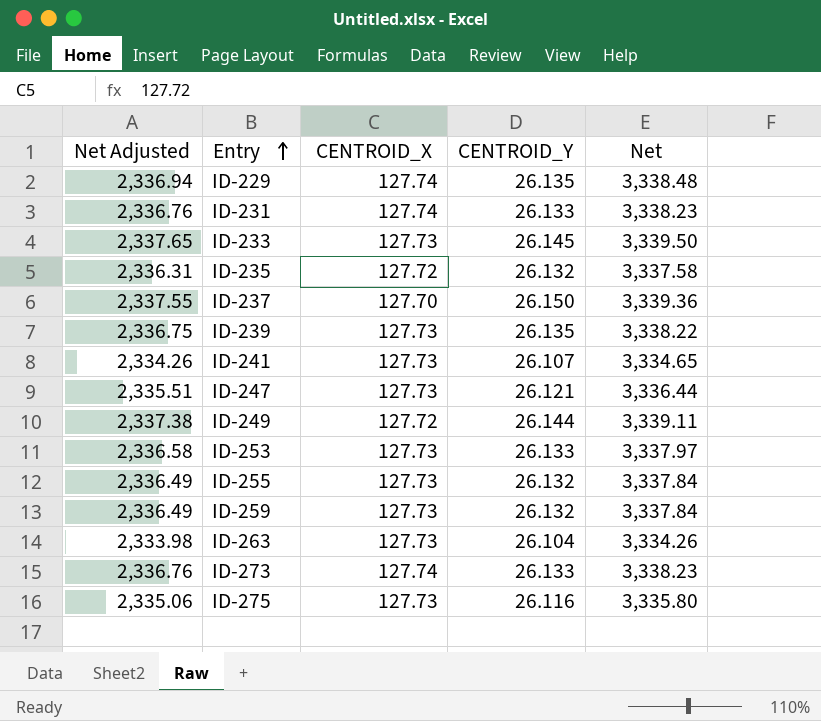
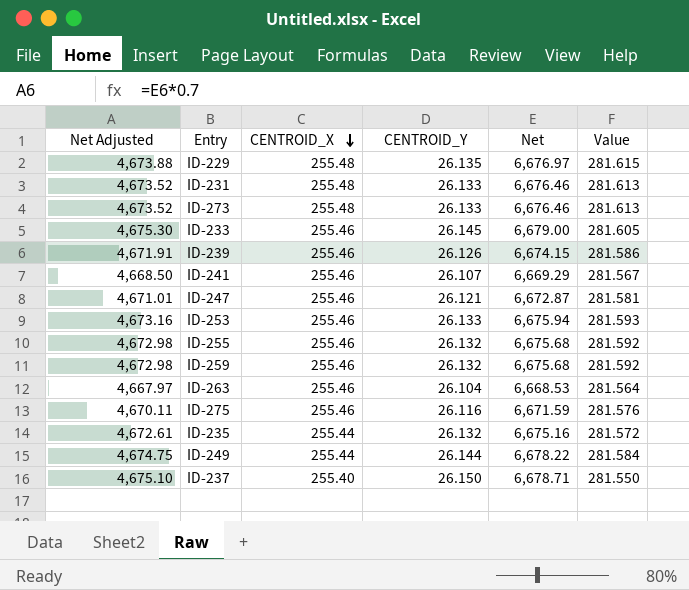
row order: Entry ascending -> CENTROID_X descending
column Value | formula: none -> [CENTROID_X] + [CENTROID_Y]
ID-229 | Net Adjusted: 2,336.94 -> 4,673.88
ID-229 | CENTROID_X: 127.74 -> 255.48
ID-229 | Net: 3,338.48 -> 6,676.97
ID-231 | Net Adjusted: 2,336.76 -> 4,673.52
ID-231 | CENTROID_X: 127.74 -> 255.48
ID-231 | Net: 3,338.23 -> 6,676.46
ID-273 | Net Adjusted: 2,336.76 -> 4,673.52
ID-273 | CENTROID_X: 127.74 -> 255.48
ID-273 | Net: 3,338.23 -> 6,676.46
ID-233 | Net Adjusted: 2,337.65 -> 4,675.30
ID-233 | CENTROID_X: 127.73 -> 255.46
ID-233 | Net: 3,339.50 -> 6,679.00
ID-239 | Net Adjusted: 2,336.75 -> 4,671.91
ID-239 | CENTROID_X: 127.73 -> 255.46
ID-239 | CENTROID_Y: 26.135 -> 26.126
ID-239 | Net: 3,338.22 -> 6,674.15
ID-241 | Net Adjusted: 2,334.26 -> 4,668.50
ID-241 | CENTROID_X: 127.73 -> 255.46
ID-241 | Net: 3,334.65 -> 6,669.29
ID-247 | Net Adjusted: 2,335.51 -> 4,671.01
ID-247 | CENTROID_X: 127.73 -> 255.46
ID-247 | Net: 3,336.44 -> 6,672.87
ID-253 | Net Adjusted: 2,336.58 -> 4,673.16
ID-253 | CENTROID_X: 127.73 -> 255.46
ID-253 | Net: 3,337.97 -> 6,675.94
ID-255 | Net Adjusted: 2,336.49 -> 4,672.98
ID-255 | CENTROID_X: 127.73 -> 255.46
ID-255 | Net: 3,337.84 -> 6,675.68
ID-259 | Net Adjusted: 2,336.49 -> 4,672.98
ID-259 | CENTROID_X: 127.73 -> 255.46
ID-259 | Net: 3,337.84 -> 6,675.68
ID-263 | Net Adjusted: 2,333.98 -> 4,667.97
ID-263 | CENTROID_X: 127.73 -> 255.46
ID-263 | Net: 3,334.26 -> 6,668.53
ID-275 | Net Adjusted: 2,335.06 -> 4,670.11
ID-275 | CENTROID_X: 127.73 -> 255.46
ID-275 | Net: 3,335.80 -> 6,671.59
ID-235 | Net Adjusted: 2,336.31 -> 4,672.61
ID-235 | CENTROID_X: 127.72 -> 255.44
ID-235 | Net: 3,337.58 -> 6,675.16
ID-249 | Net Adjusted: 2,337.38 -> 4,674.75
ID-249 | CENTROID_X: 127.72 -> 255.44
ID-249 | Net: 3,339.11 -> 6,678.22
ID-237 | Net Adjusted: 2,337.55 -> 4,675.10
ID-237 | CENTROID_X: 127.70 -> 255.40
ID-237 | Net: 3,339.36 -> 6,678.71

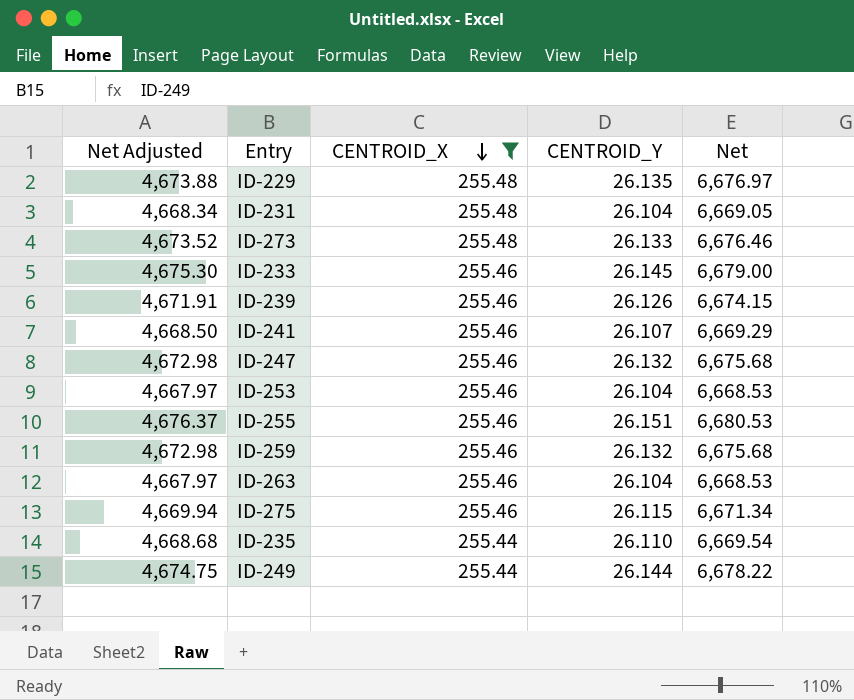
filter: none -> CENTROID_X != 255.40
column Value | formula: [CENTROID_X] + [CENTROID_Y] -> none
ID-231 | Net Adjusted: 4,673.52 -> 4,668.34
ID-231 | CENTROID_Y: 26.133 -> 26.104
ID-231 | Net: 6,676.46 -> 6,669.05
ID-247 | Net Adjusted: 4,671.01 -> 4,672.98
ID-247 | CENTROID_Y: 26.121 -> 26.132
ID-247 | Net: 6,672.87 -> 6,675.68
ID-253 | Net Adjusted: 4,673.16 -> 4,667.97
ID-253 | CENTROID_Y: 26.133 -> 26.104
ID-253 | Net: 6,675.94 -> 6,668.53
ID-255 | Net Adjusted: 4,672.98 -> 4,676.37
ID-255 | CENTROID_Y: 26.132 -> 26.151
ID-255 | Net: 6,675.68 -> 6,680.53
ID-275 | Net Adjusted: 4,670.11 -> 4,669.94
ID-275 | CENTROID_Y: 26.116 -> 26.115
ID-275 | Net: 6,671.59 -> 6,671.34
ID-235 | Net Adjusted: 4,672.61 -> 4,668.68
ID-235 | CENTROID_Y: 26.132 -> 26.110
ID-235 | Net: 6,675.16 -> 6,669.54

